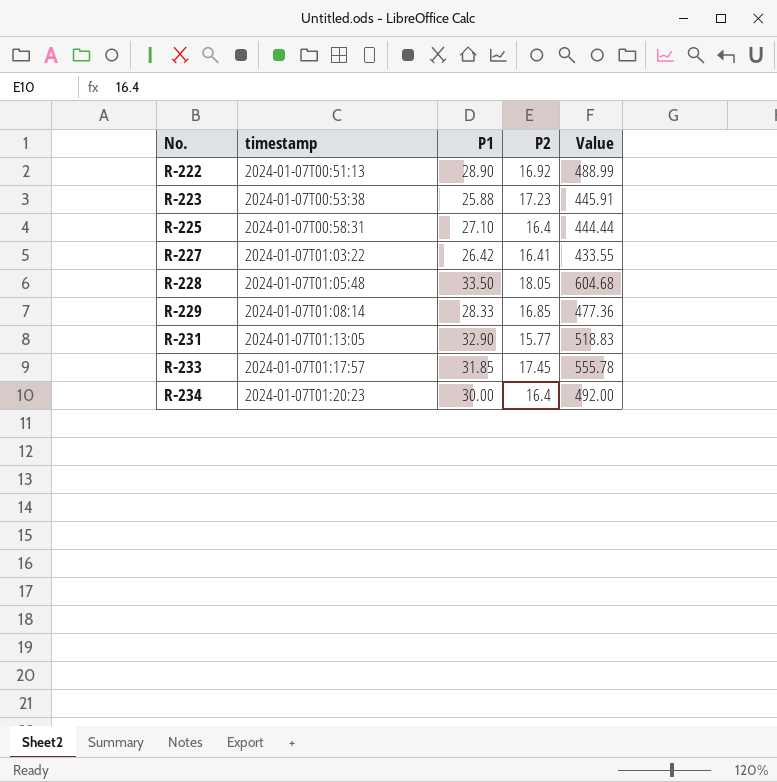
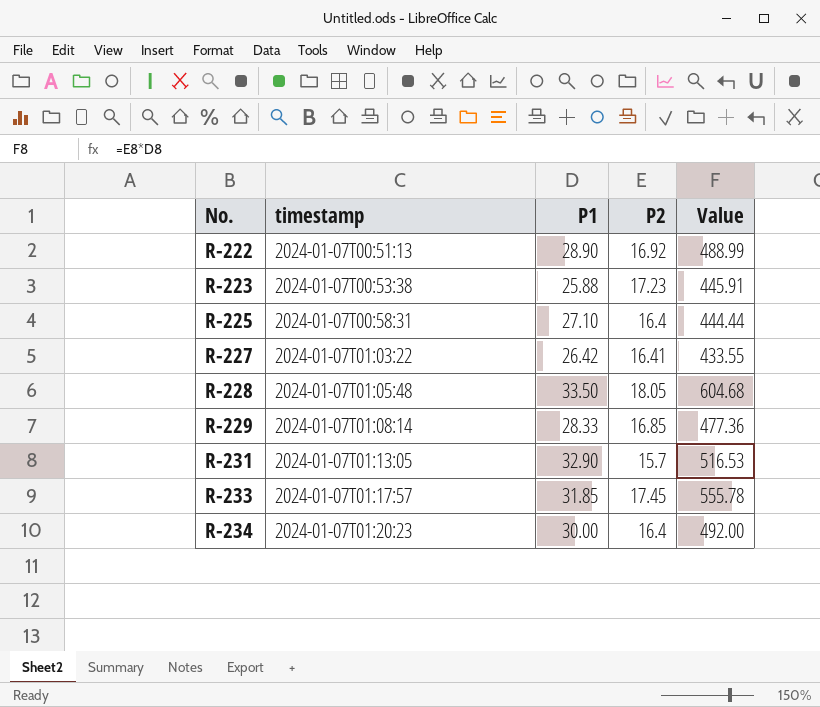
R-231 | P2: 15.77 -> 15.7
R-231 | Value: 518.83 -> 516.53

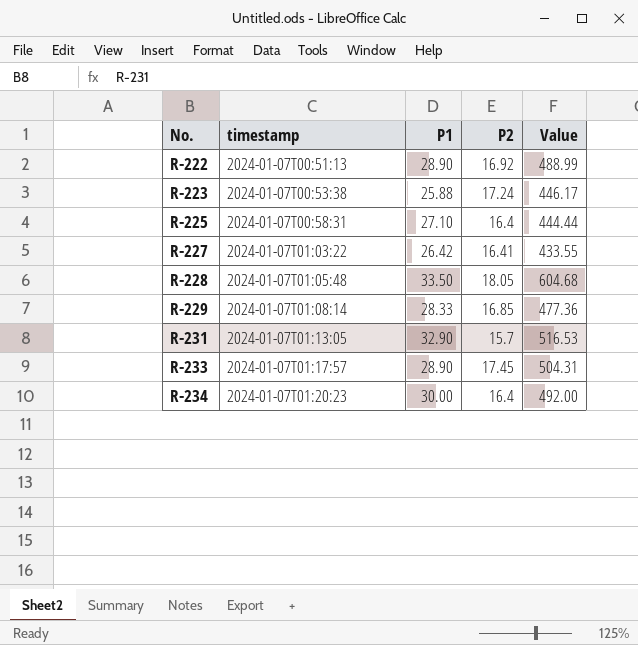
R-223 | P2: 17.23 -> 17.24
R-223 | Value: 445.91 -> 446.17
R-233 | P1: 31.85 -> 28.90
R-233 | Value: 555.78 -> 504.31

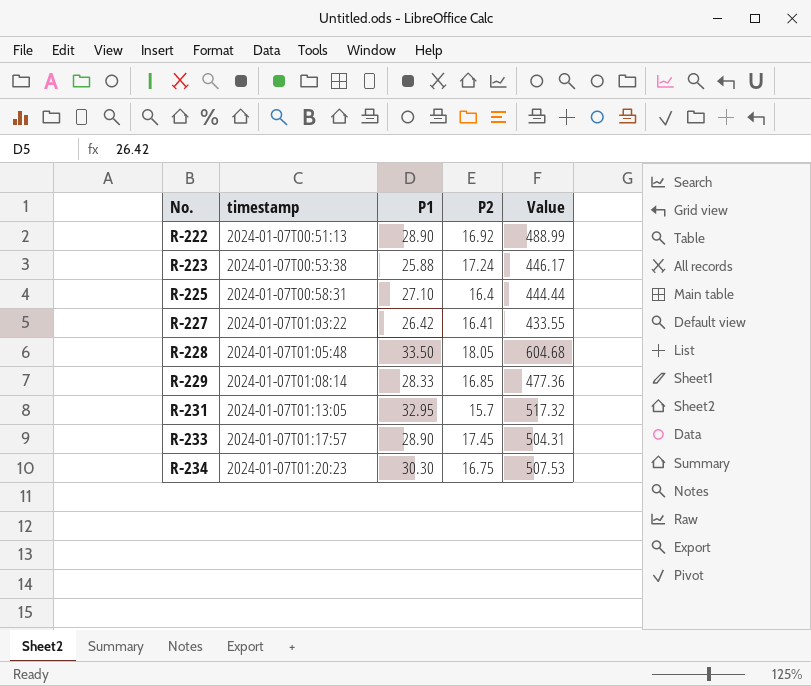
R-231 | P1: 32.90 -> 32.95
R-231 | Value: 516.53 -> 517.32
R-234 | P1: 30.00 -> 30.30
R-234 | P2: 16.4 -> 16.75
R-234 | Value: 492.00 -> 507.53

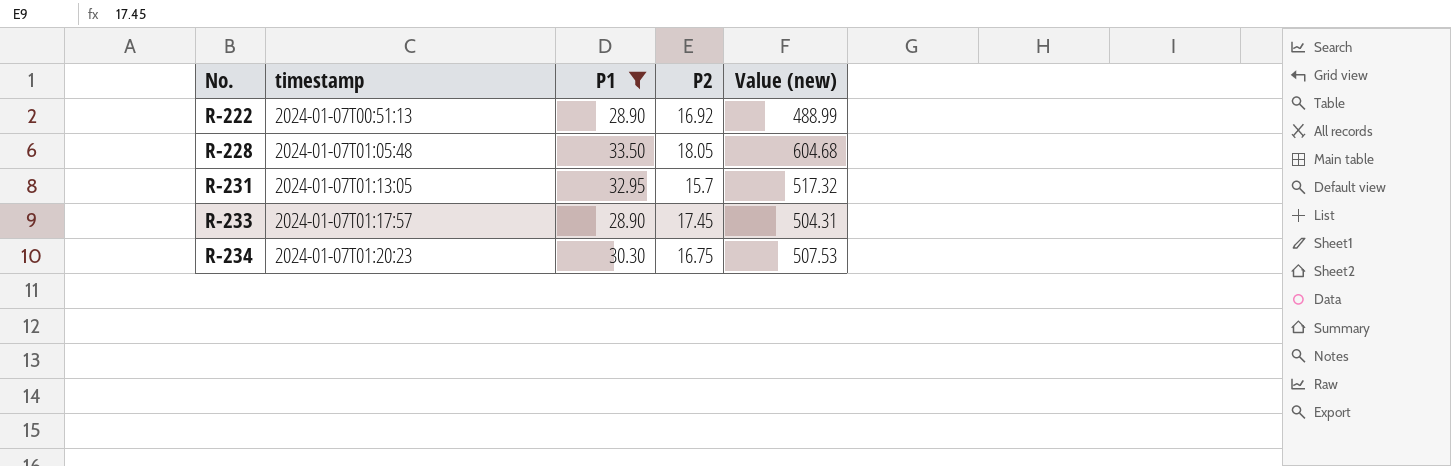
filter: none -> P1 >= 28.90
column name: Value -> Value (new)

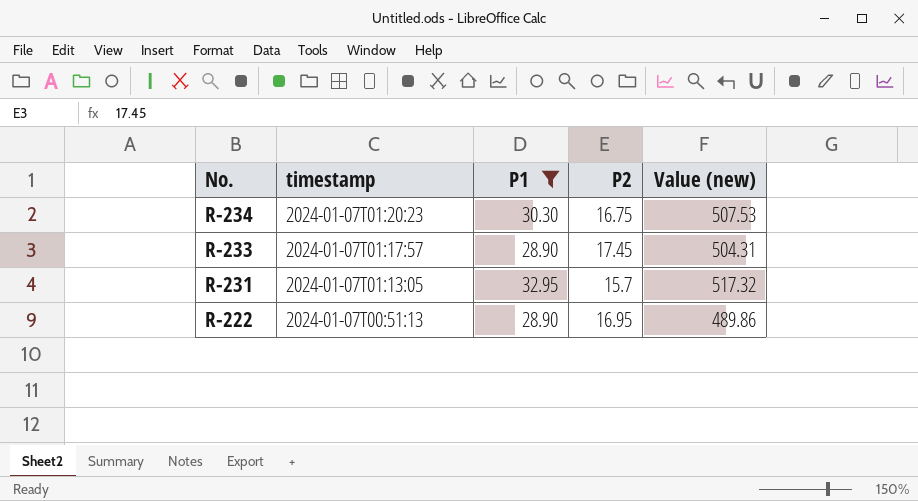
row order: No. ascending -> No. descending
row R-228: 2024-01-07T01:05:48 | 33.50 | 18.05 | 604.68 -> none
R-222 | P2: 16.92 -> 16.95
R-222 | Value (new): 488.99 -> 489.86

